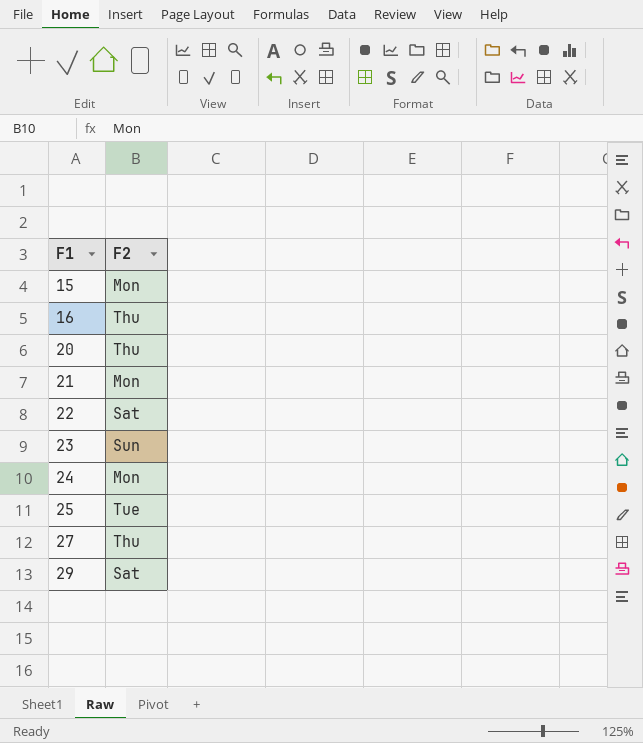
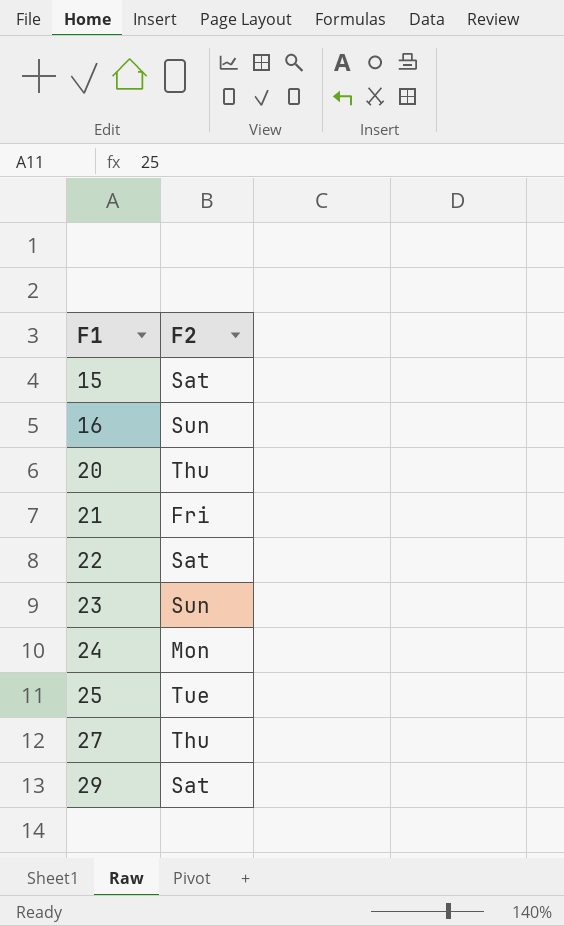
15 | F2: Mon -> Sat
16 | F2: Thu -> Sun
21 | F2: Mon -> Fri

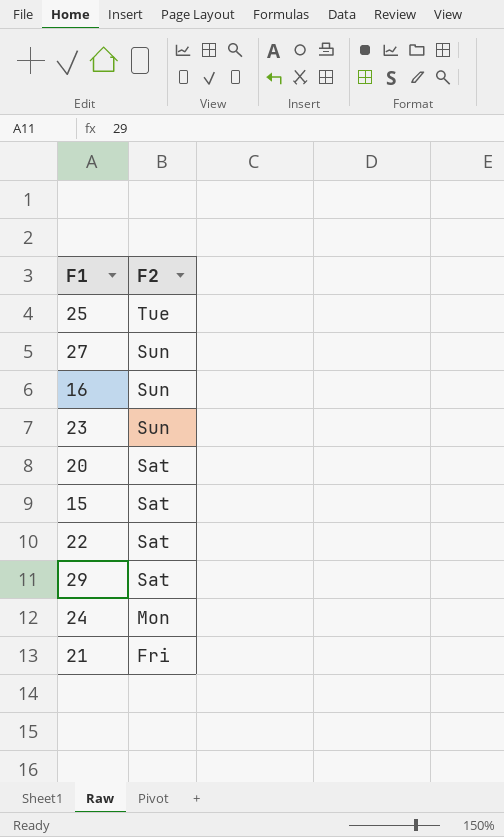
row order: F1 ascending -> F2 descending
27 | F2: Thu -> Sun
20 | F2: Thu -> Sat

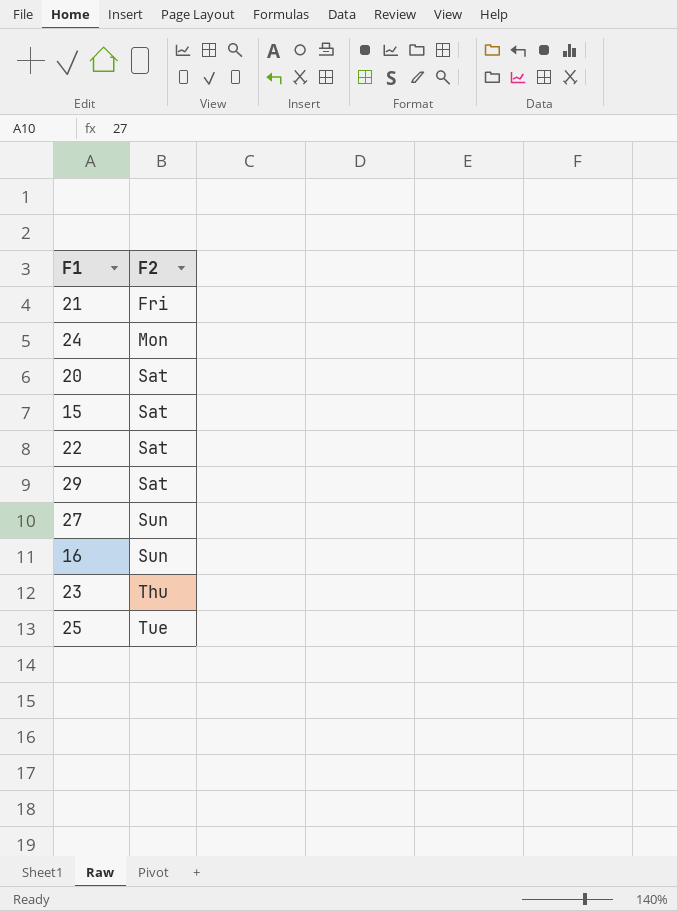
row order: F2 descending -> F2 ascending
23 | F2: Sun -> Thu

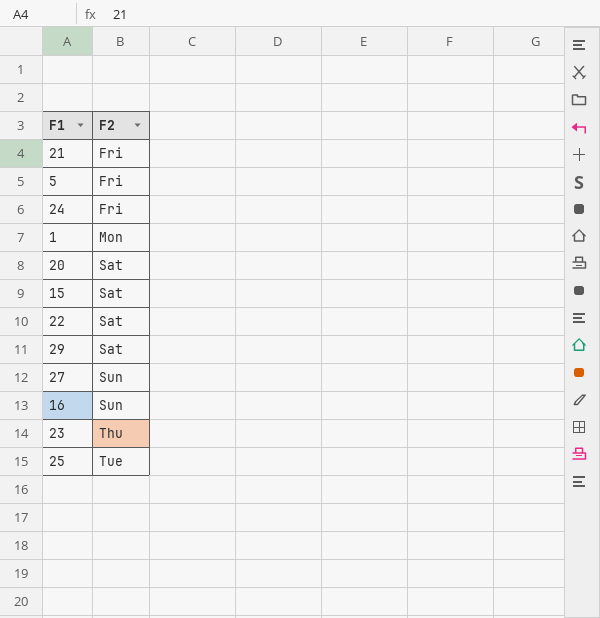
row 5: none -> Fri
24 | F2: Mon -> Fri
row 1: none -> Mon

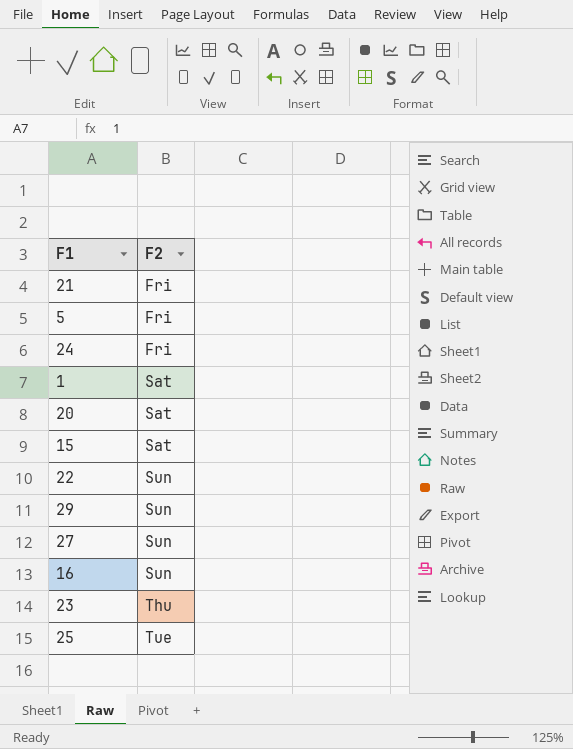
1 | F2: Mon -> Sat
22 | F2: Sat -> Sun
29 | F2: Sat -> Sun

